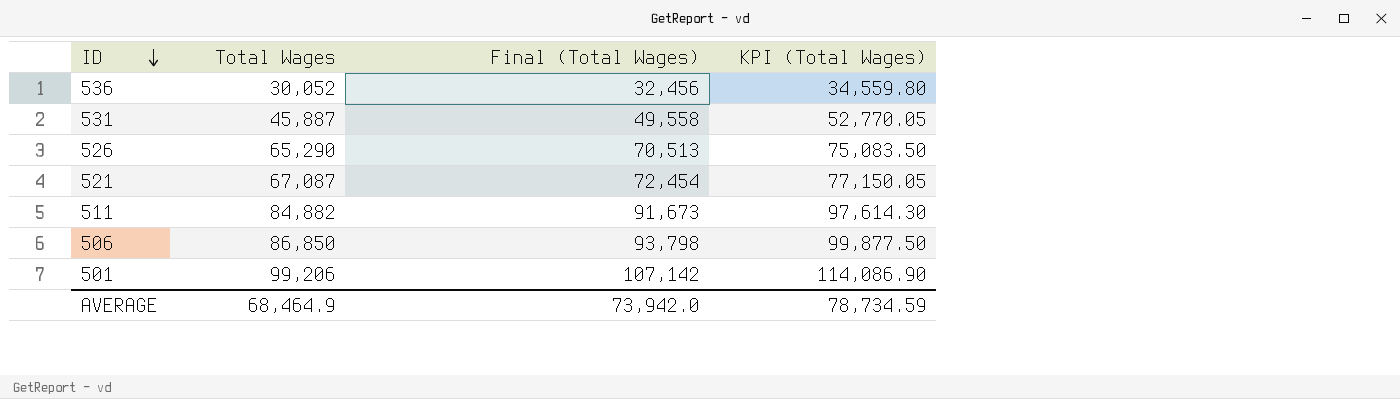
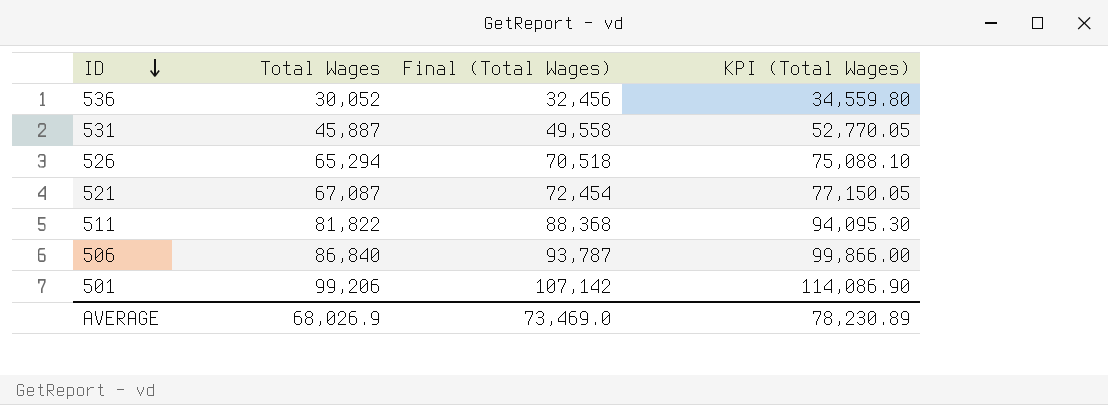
526 | Total Wages: 65,290 -> 65,294
526 | Final (Total Wages): 70,513 -> 70,518
526 | KPI (Total Wages): 75,083.50 -> 75,088.10
511 | Total Wages: 84,882 -> 81,822
511 | Final (Total Wages): 91,673 -> 88,368
511 | KPI (Total Wages): 97,614.30 -> 94,095.30
506 | Total Wages: 86,850 -> 86,840
506 | Final (Total Wages): 93,798 -> 93,787
506 | KPI (Total Wages): 99,877.50 -> 99,866.00
AVERAGE | Total Wages: 68,464.9 -> 68,026.9
AVERAGE | Final (Total Wages): 73,942.0 -> 73,469.0
AVERAGE | KPI (Total Wages): 78,734.59 -> 78,230.89

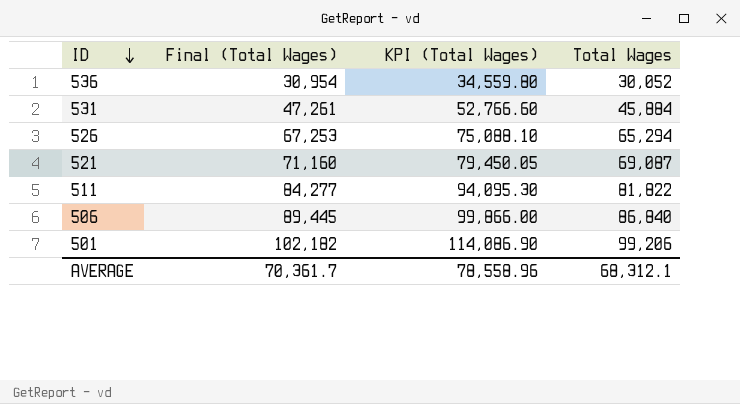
column Final (Total Wages) | formula: [Total Wages] * 1.08 -> [Total Wages] * 1.03
column Total Wages | position: 2 -> 4
531 | KPI (Total Wages): 52,770.05 -> 52,766.60
531 | Total Wages: 45,887 -> 45,884
521 | KPI (Total Wages): 77,150.05 -> 79,450.05
521 | Total Wages: 67,087 -> 69,087
AVERAGE | Final (Total Wages): 73,469.0 -> 70,361.7
AVERAGE | KPI (Total Wages): 78,230.89 -> 78,558.96
AVERAGE | Total Wages: 68,026.9 -> 68,312.1

